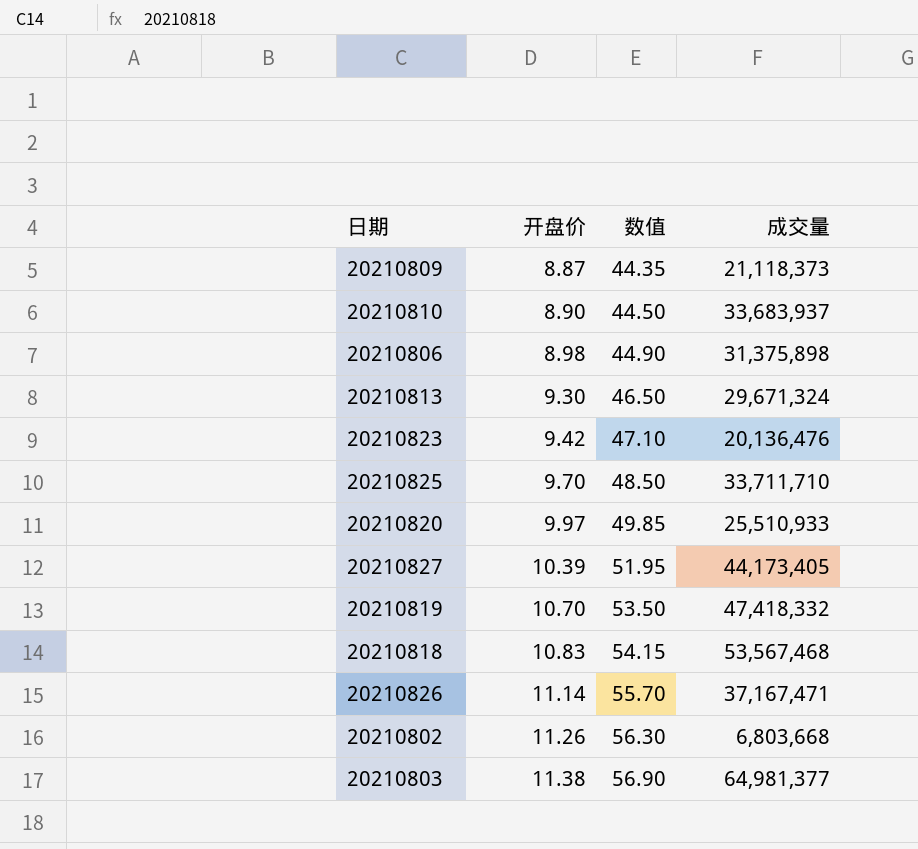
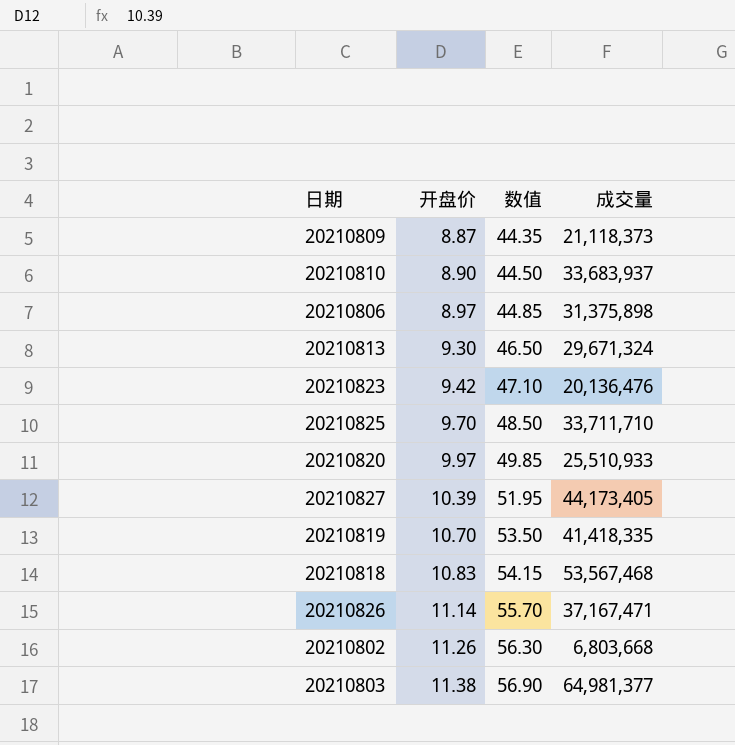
20210806 | 开盘价: 8.98 -> 8.97
20210806 | 数值: 44.90 -> 44.85
20210819 | 成交量: 47,418,332 -> 41,418,335

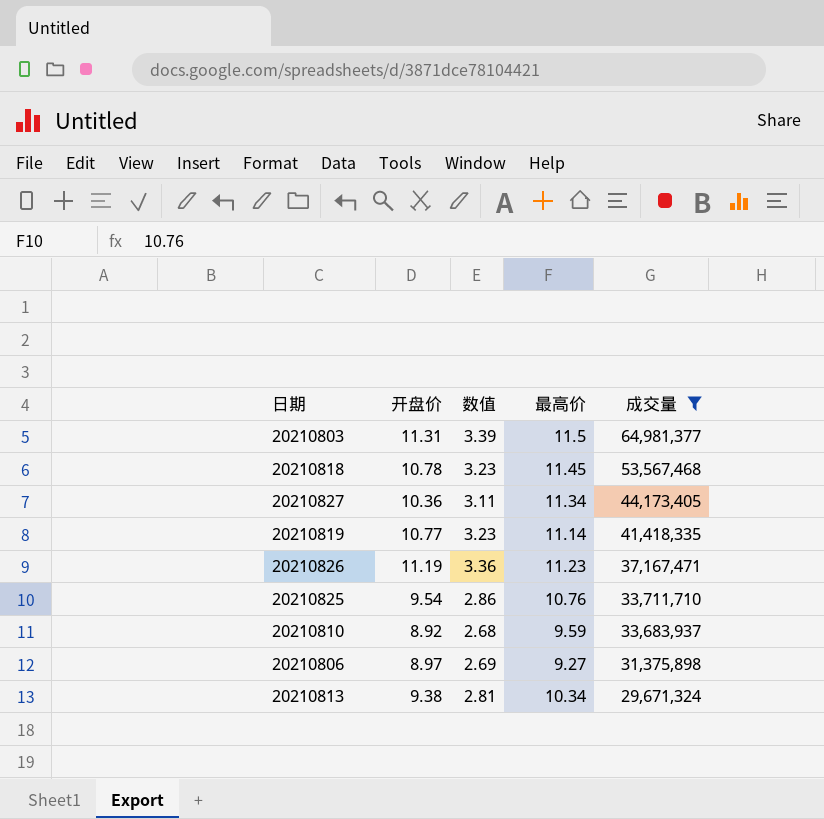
filter: none -> 成交量 >= 29,671,324
row order: 开盘价 ascending -> 成交量 descending
column 数值 | formula: [开盘价] * 5 -> [开盘价] * 0.3
column 最高价 | position: none -> 4
20210803 | 开盘价: 11.38 -> 11.31
20210818 | 开盘价: 10.83 -> 10.78
20210827 | 开盘价: 10.39 -> 10.36
20210819 | 开盘价: 10.70 -> 10.77
20210826 | 开盘价: 11.14 -> 11.19
20210825 | 开盘价: 9.70 -> 9.54
20210810 | 开盘价: 8.90 -> 8.92
20210813 | 开盘价: 9.30 -> 9.38

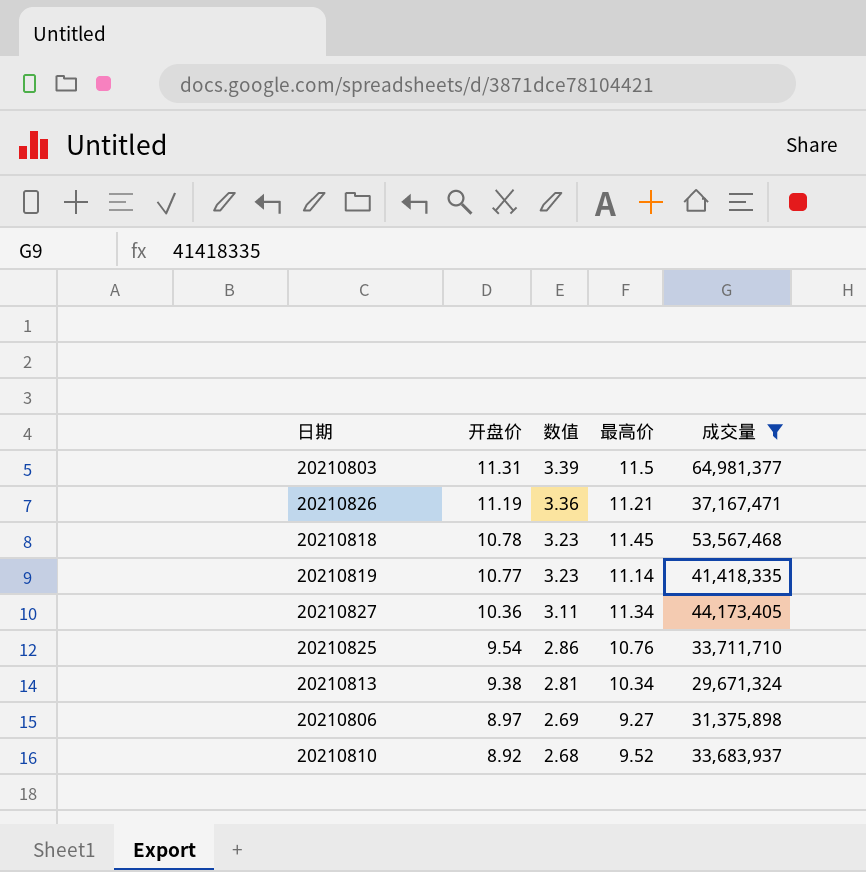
row order: 成交量 descending -> 开盘价 descending
20210826 | 最高价: 11.23 -> 11.21
20210810 | 最高价: 9.59 -> 9.52

